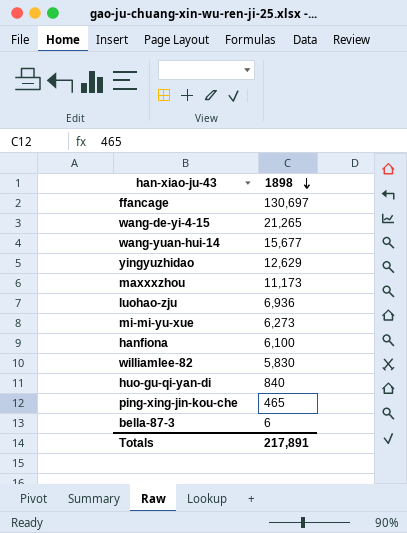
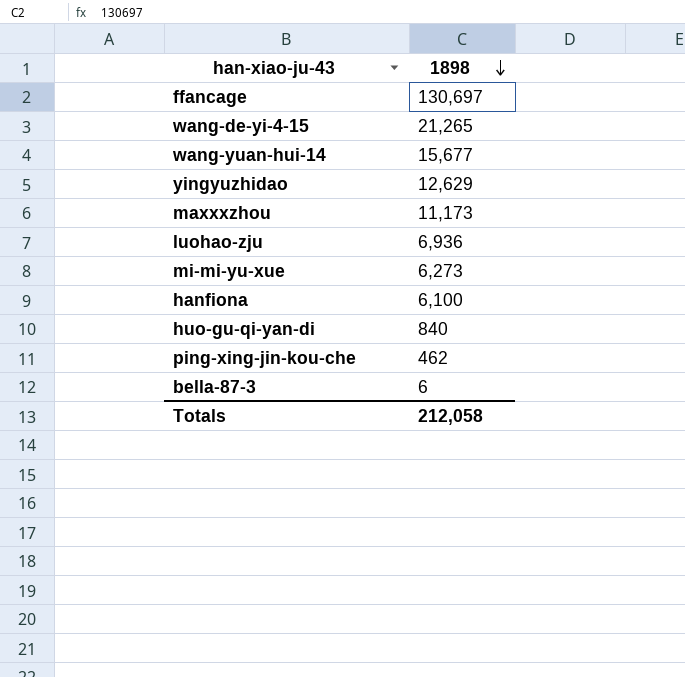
row williamlee-82: 5,830 -> none
ping-xing-jin-kou-che | 1898: 465 -> 462
Totals | 1898: 217,891 -> 212,058

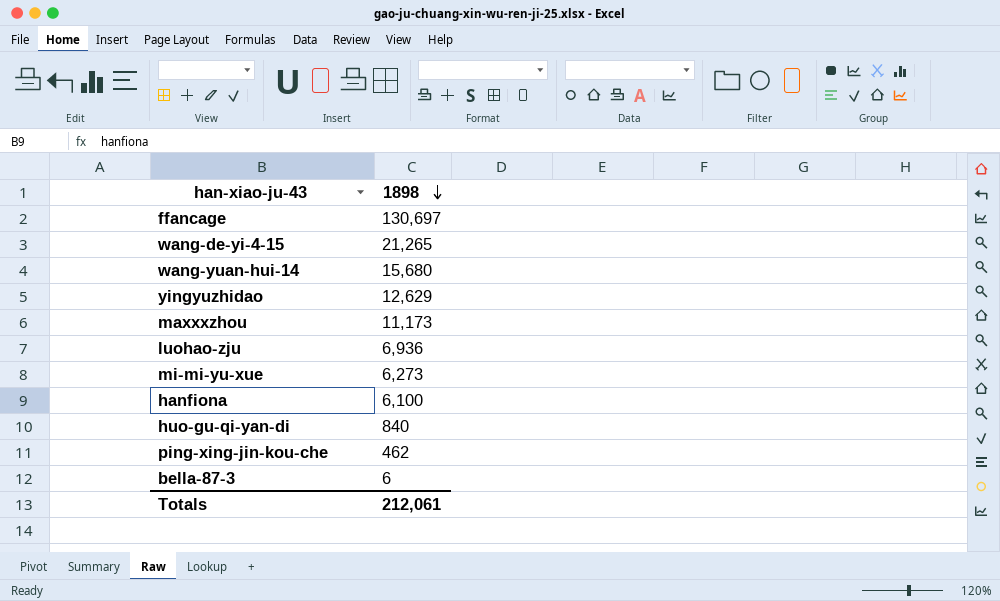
wang-yuan-hui-14 | 1898: 15,677 -> 15,680
Totals | 1898: 212,058 -> 212,061

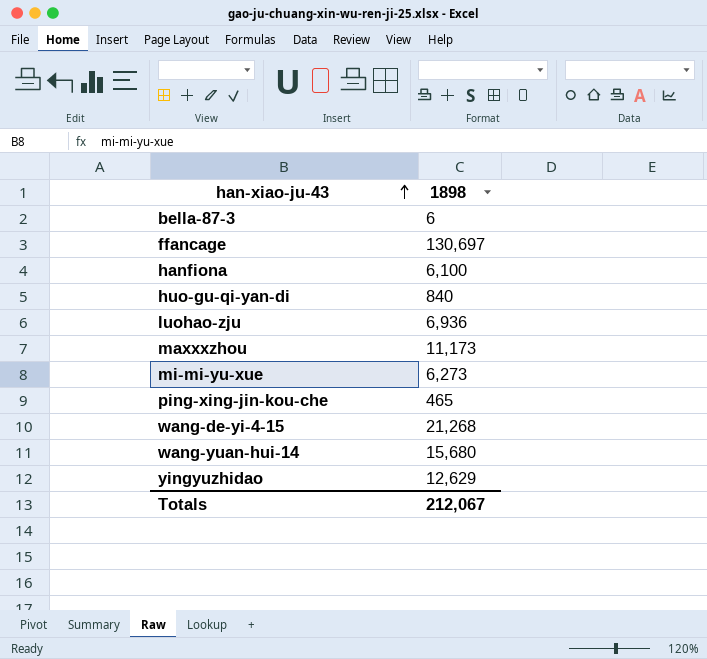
row order: 1898 descending -> han-xiao-ju-43 ascending
ping-xing-jin-kou-che | 1898: 462 -> 465
wang-de-yi-4-15 | 1898: 21,265 -> 21,268
Totals | 1898: 212,061 -> 212,067

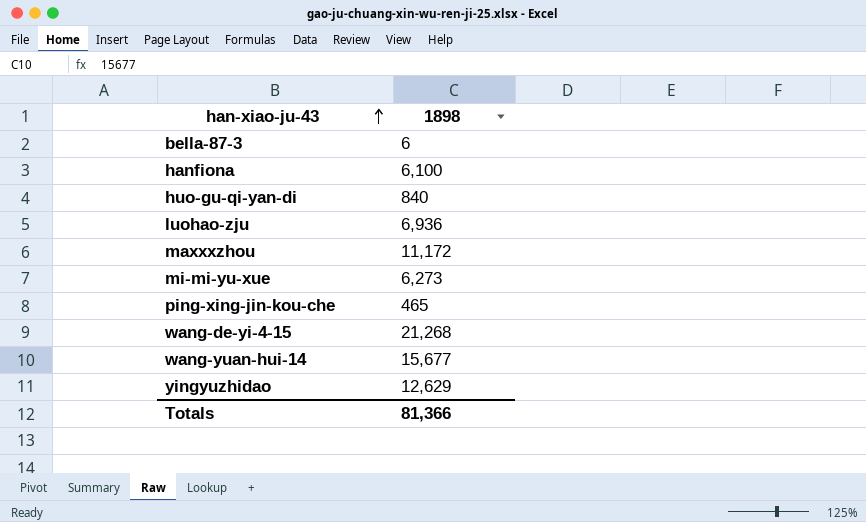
row ffancage: 130,697 -> none
maxxxzhou | 1898: 11,173 -> 11,172
wang-yuan-hui-14 | 1898: 15,680 -> 15,677
Totals | 1898: 212,067 -> 81,366

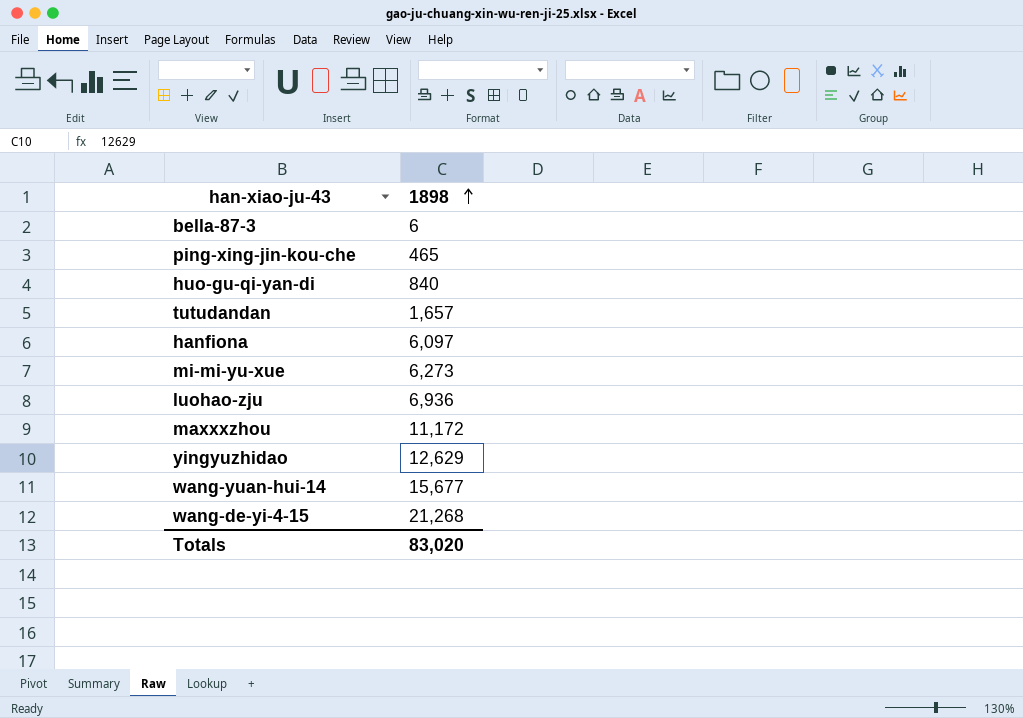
row order: han-xiao-ju-43 ascending -> 1898 ascending
row tutudandan: none -> 1,657
hanfiona | 1898: 6,100 -> 6,097
Totals | 1898: 81,366 -> 83,020

